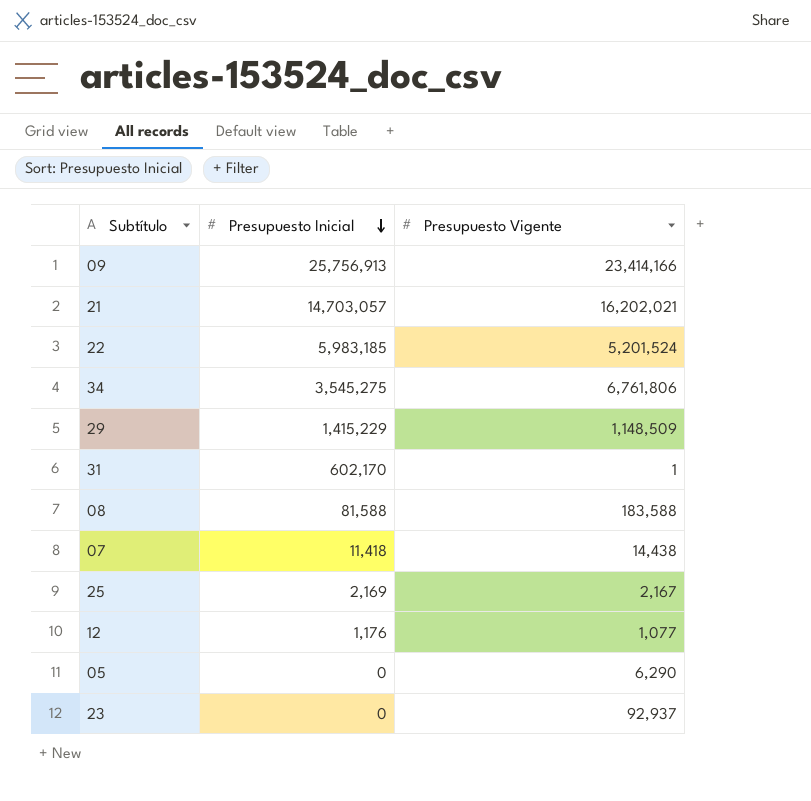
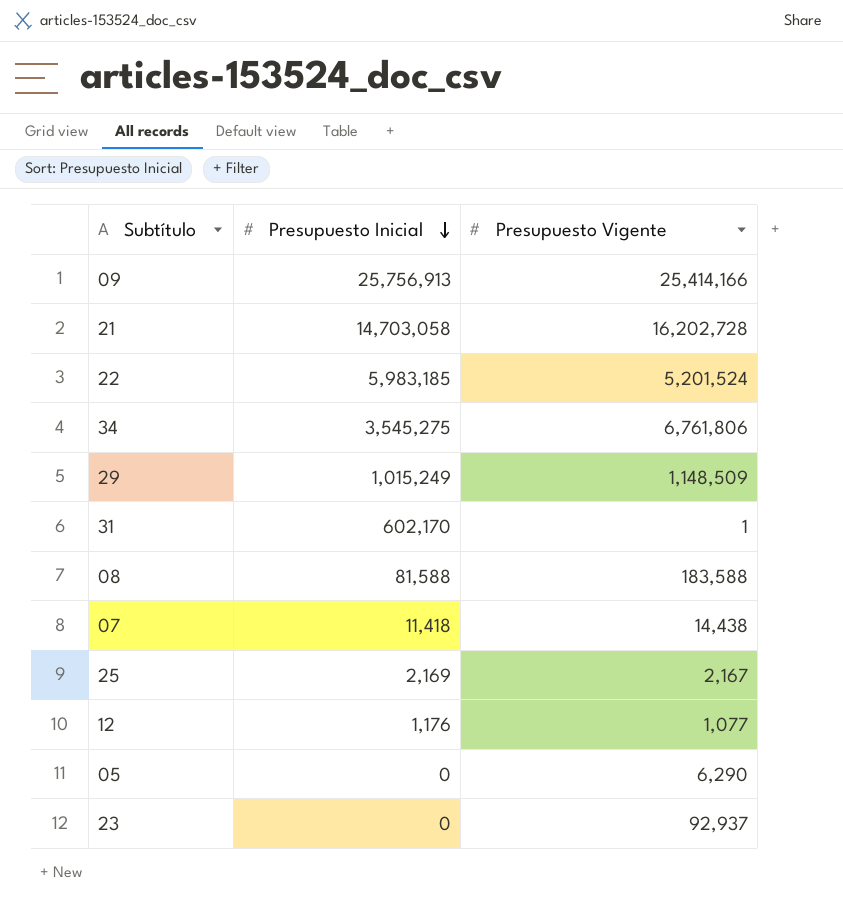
09 | Presupuesto Vigente: 23,414,166 -> 25,414,166
21 | Presupuesto Inicial: 14,703,057 -> 14,703,058
21 | Presupuesto Vigente: 16,202,021 -> 16,202,728
29 | Presupuesto Inicial: 1,415,229 -> 1,015,249

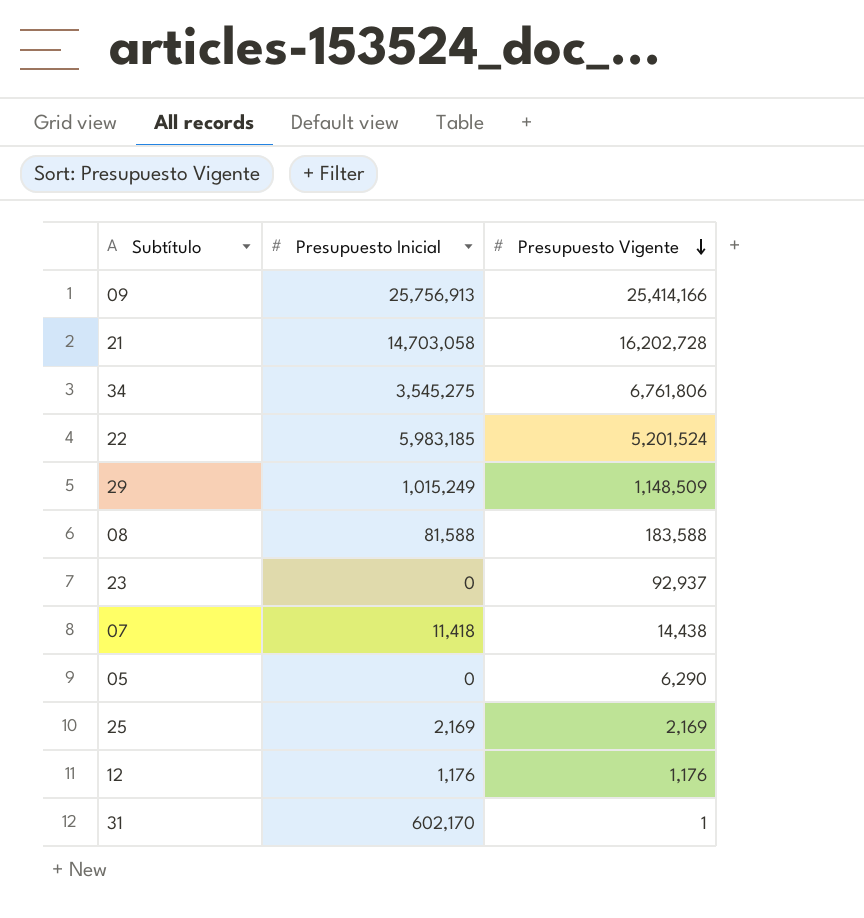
row order: Presupuesto Inicial descending -> Presupuesto Vigente descending
25 | Presupuesto Vigente: 2,167 -> 2,169
12 | Presupuesto Vigente: 1,077 -> 1,176

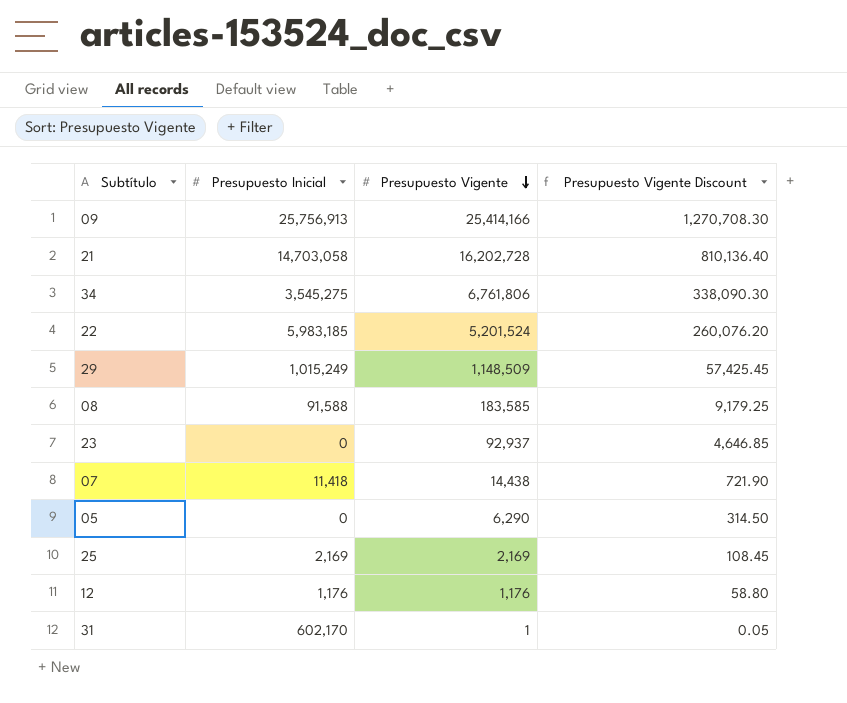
column Presupuesto Vigente Discount | formula: none -> [Presupuesto Vigente] * 0.05
08 | Presupuesto Inicial: 81,588 -> 91,588
08 | Presupuesto Vigente: 183,588 -> 183,585

